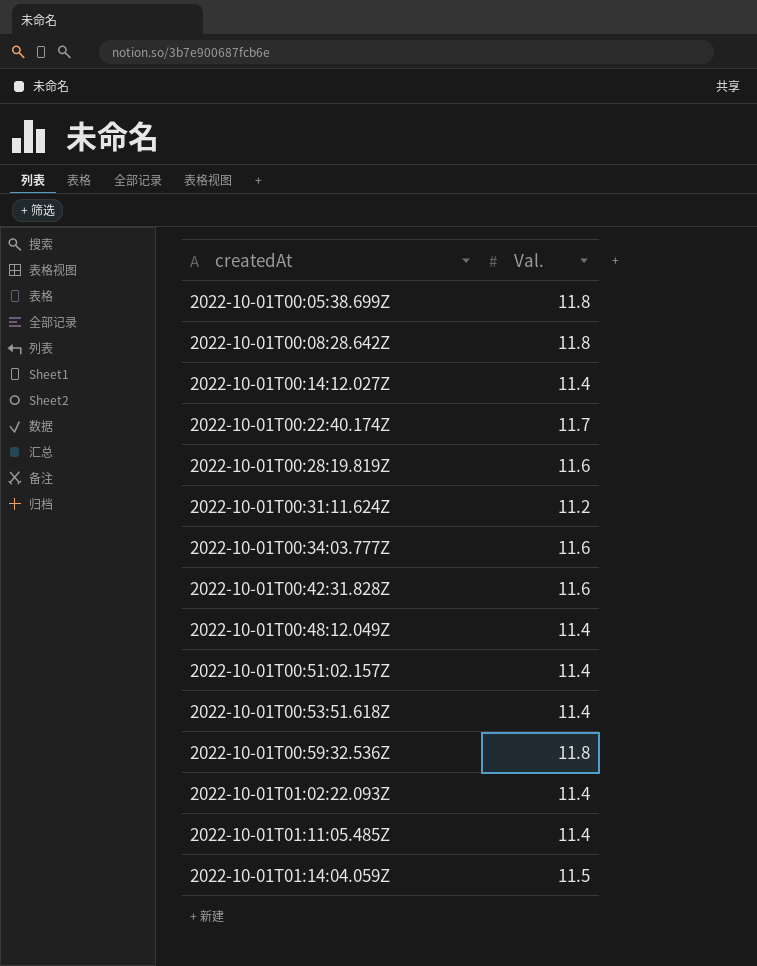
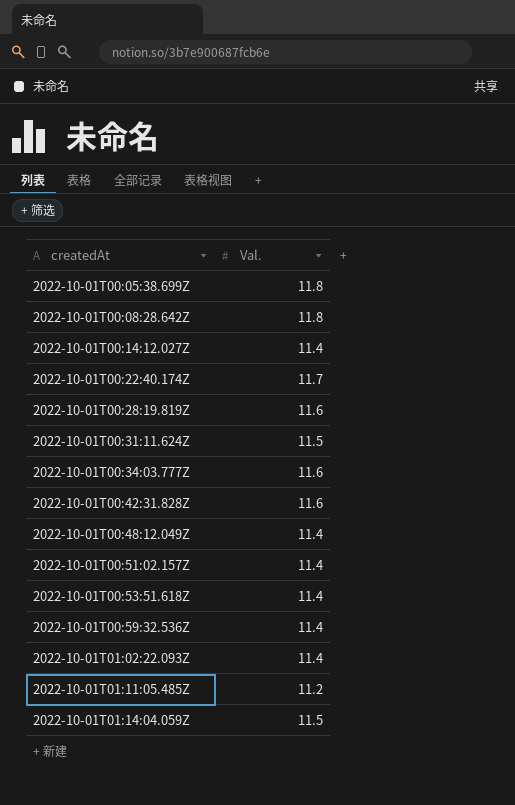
2022-10-01T00:31:11.624Z | Val.: 11.2 -> 11.5
2022-10-01T00:59:32.536Z | Val.: 11.8 -> 11.4
2022-10-01T01:11:05.485Z | Val.: 11.4 -> 11.2

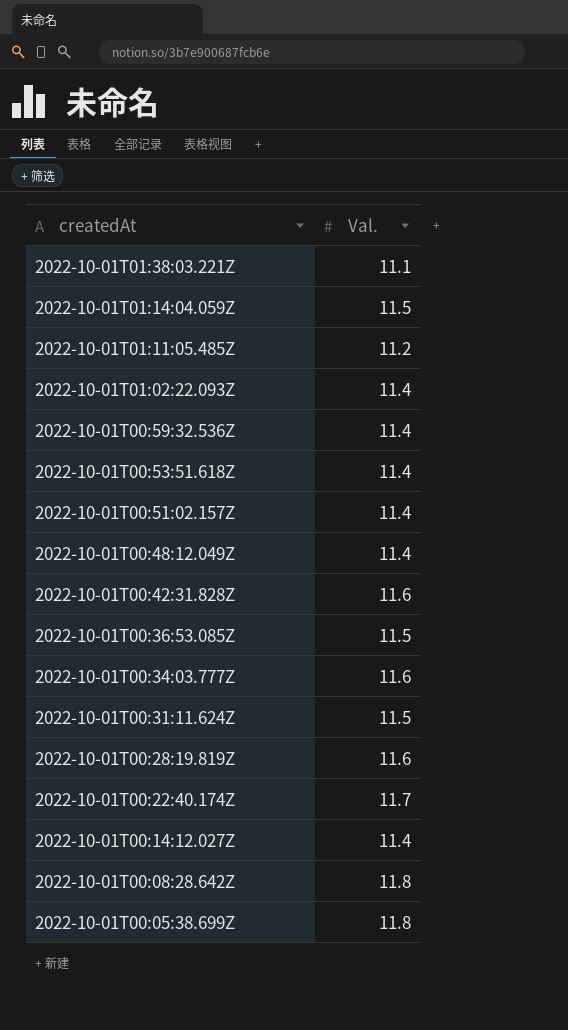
row order: createdAt ascending -> createdAt descending
row 2022-10-01T01:38:03.221Z: none -> 11.1
row 2022-10-01T00:36:53.085Z: none -> 11.5

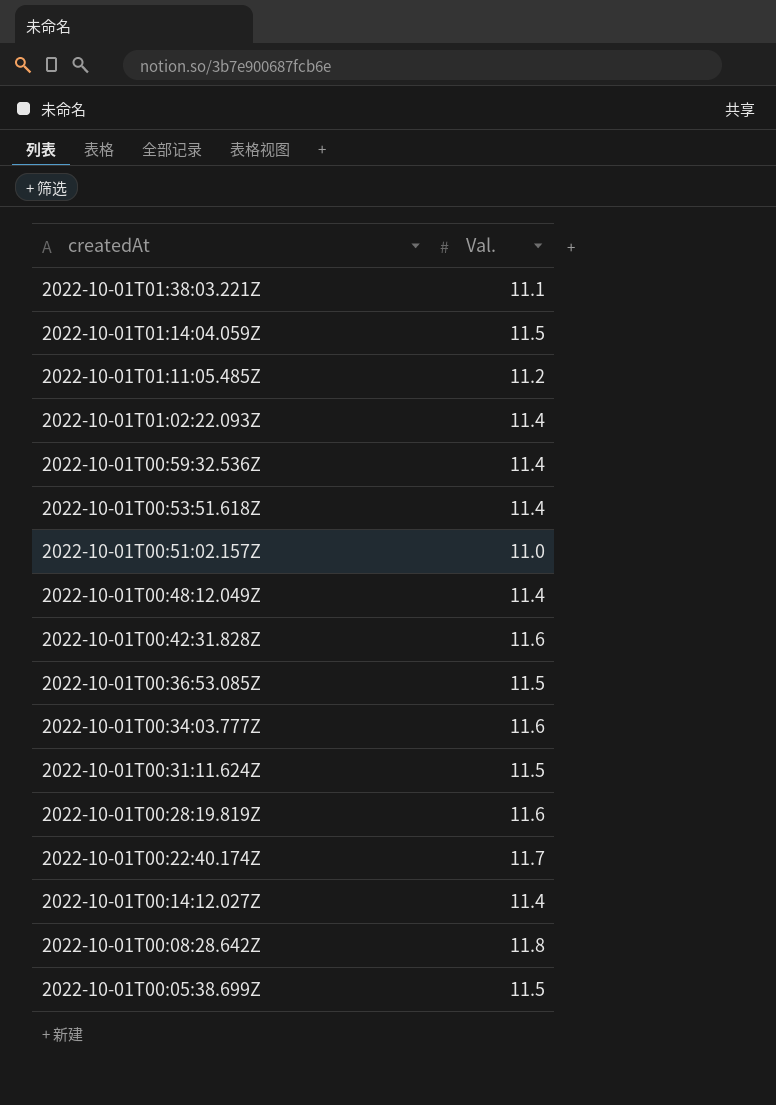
2022-10-01T00:51:02.157Z | Val.: 11.4 -> 11.0
2022-10-01T00:05:38.699Z | Val.: 11.8 -> 11.5

